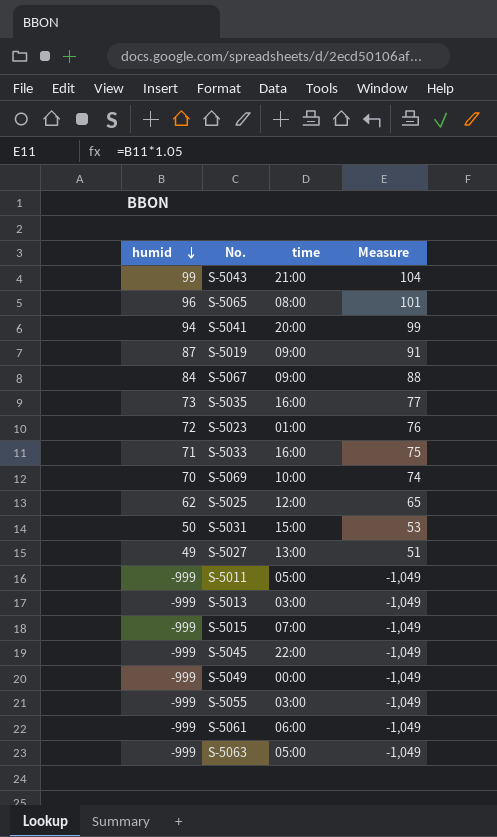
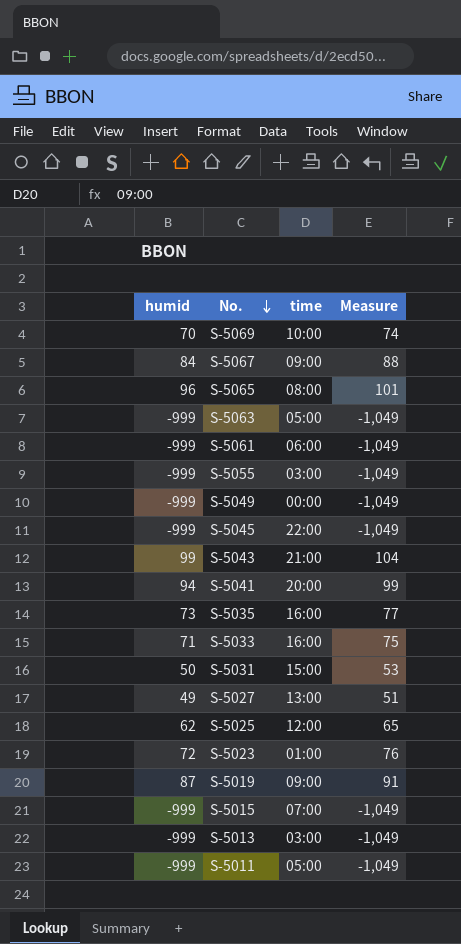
row order: humid descending -> No. descending

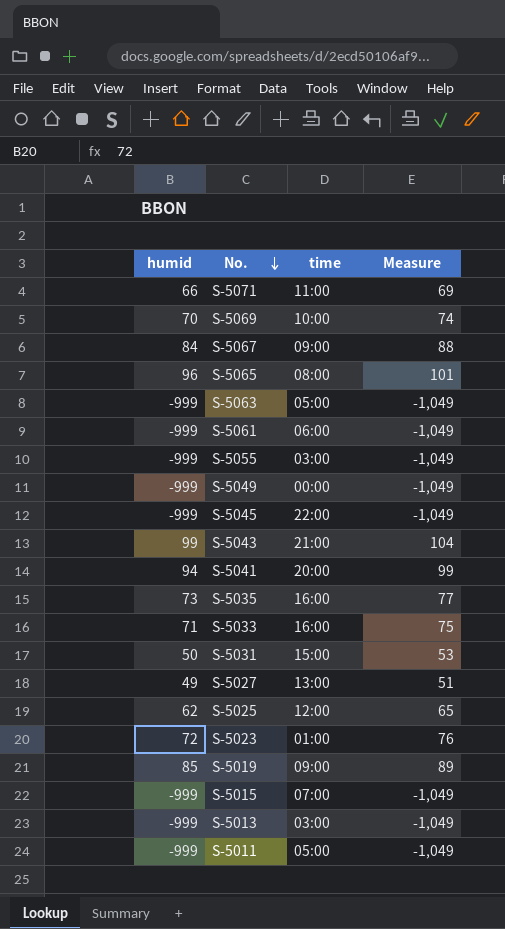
row S-5071: none -> 66 | 11:00 | 69
S-5019 | humid: 87 -> 85
S-5019 | Measure: 91 -> 89

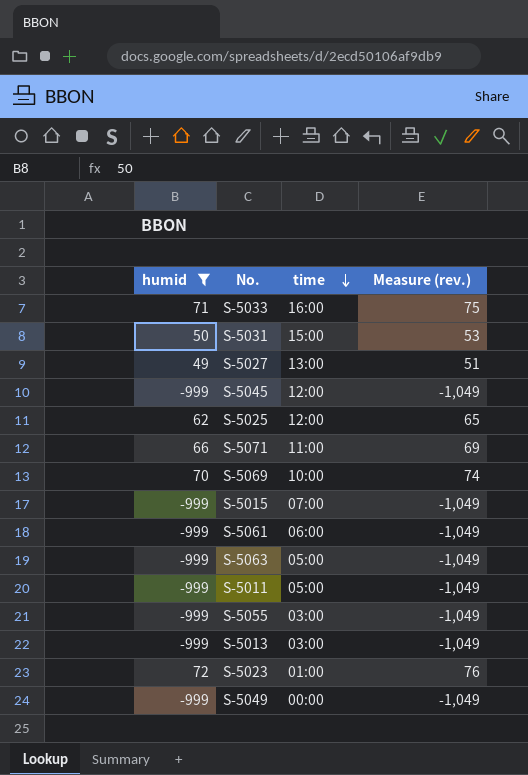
filter: none -> humid <= 72
row order: No. descending -> time descending
column name: Measure -> Measure (rev.)
S-5045 | time: 22:00 -> 12:00

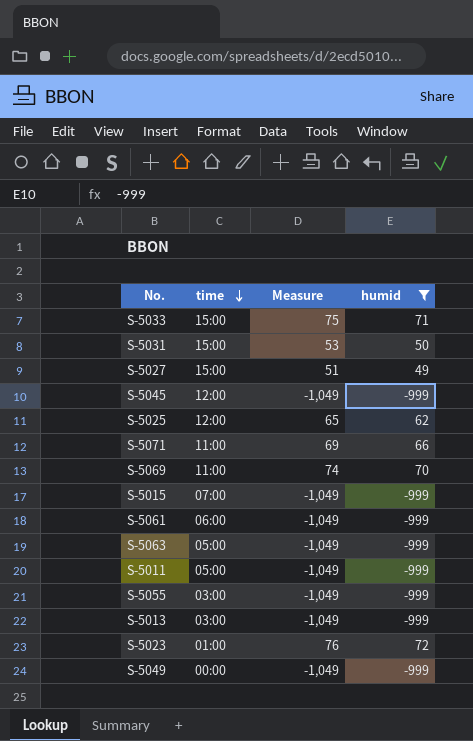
column name: Measure (rev.) -> Measure
column humid | position: 1 -> 4
S-5033 | time: 16:00 -> 15:00
S-5027 | time: 13:00 -> 15:00
S-5069 | time: 10:00 -> 11:00

